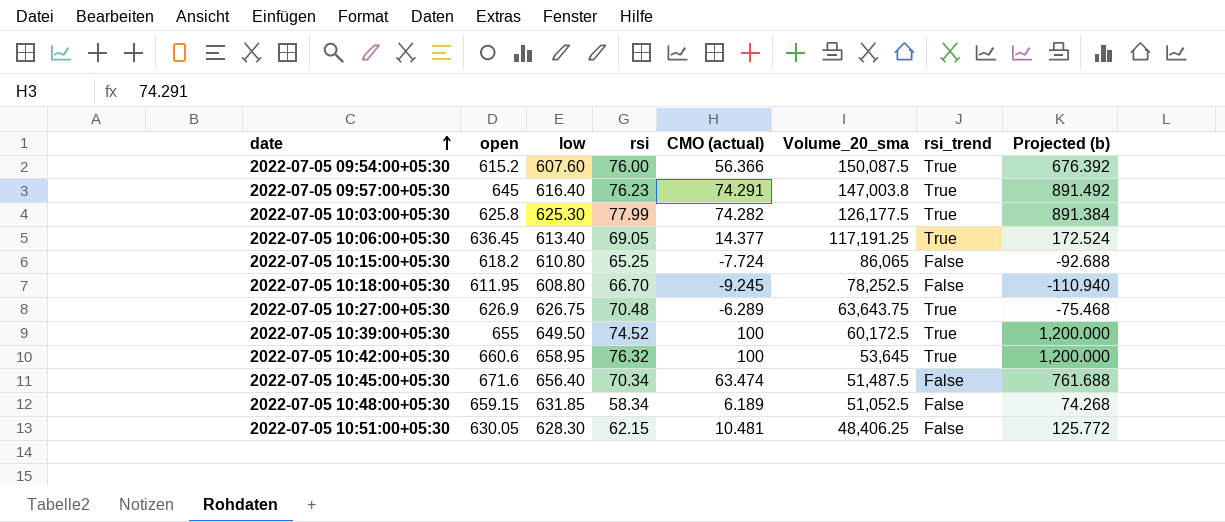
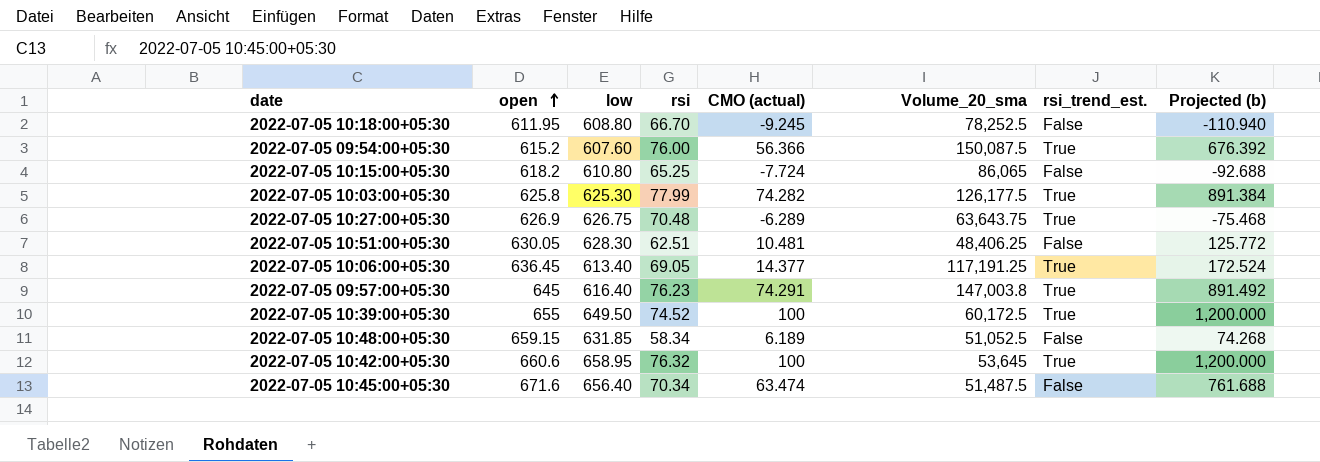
row order: date ascending -> open ascending
column name: rsi_trend -> rsi_trend_est.
2022-07-05 10:51:00+05:30 | rsi: 62.15 -> 62.51

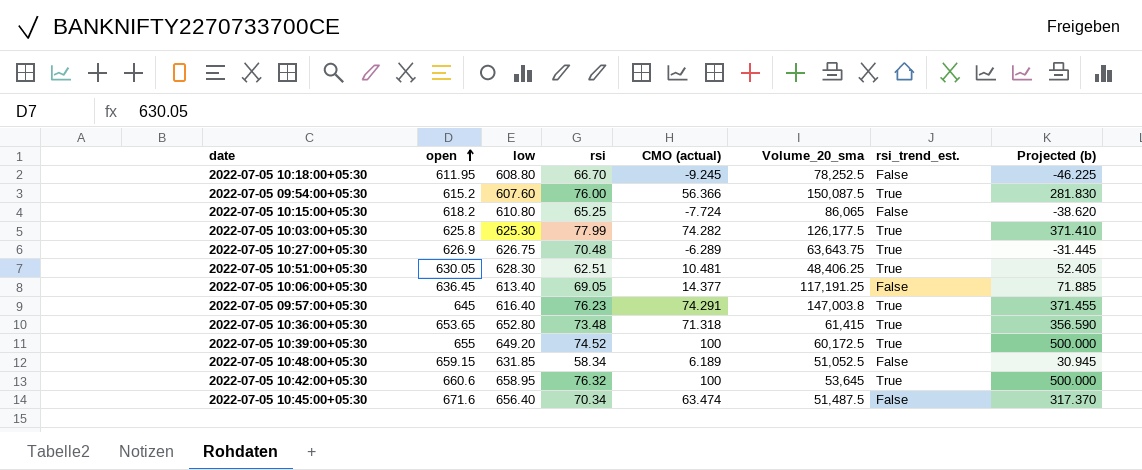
column Projected (b) | formula: [CMO (actual)] * 12 -> [CMO (actual)] * 5
2022-07-05 10:51:00+05:30 | rsi_trend_est.: False -> True
2022-07-05 10:06:00+05:30 | rsi_trend_est.: True -> False
row 2022-07-05 10:36:00+05:30: none -> 653.65 | 652.80 | 73.48 | 71.318 | 61,415 | True | 356.590
2022-07-05 10:39:00+05:30 | low: 649.50 -> 649.20

